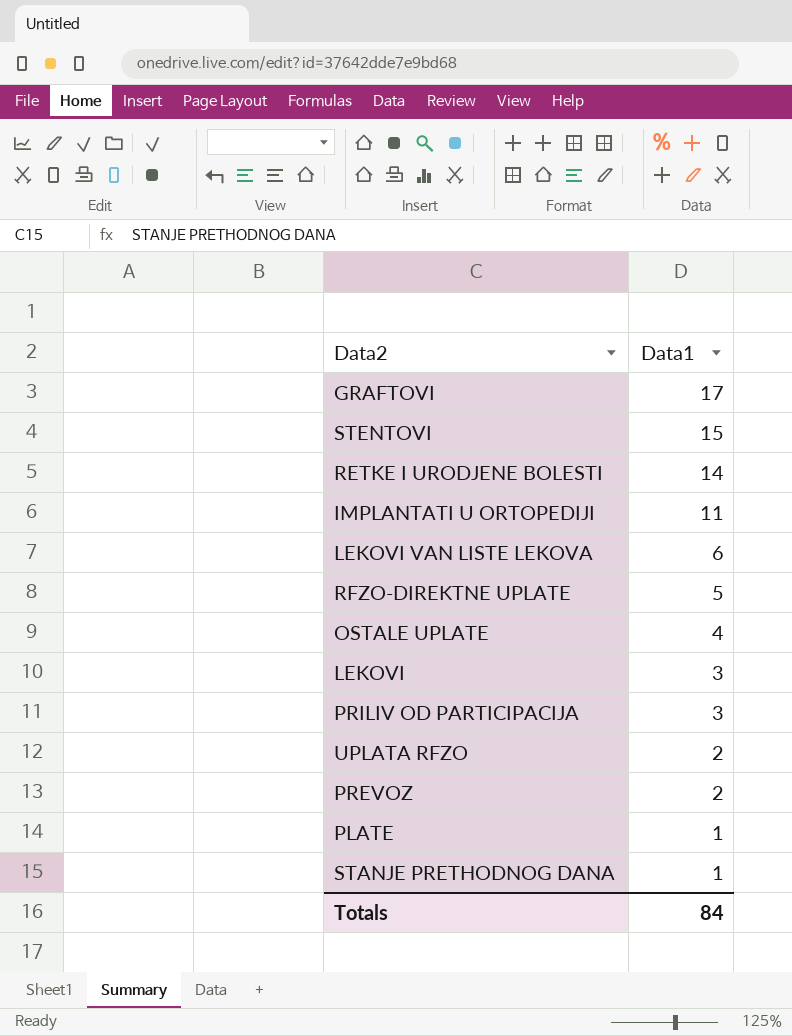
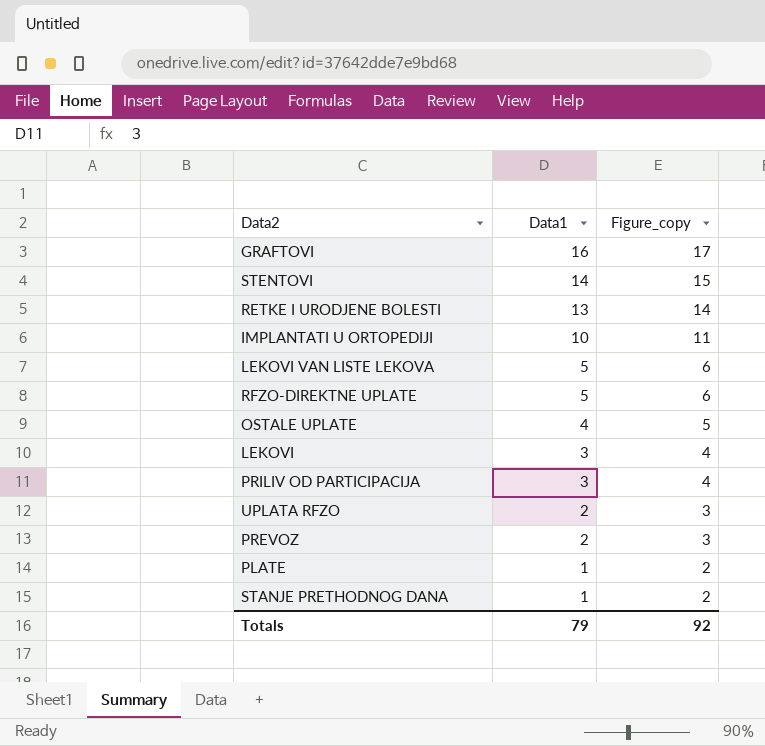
column Figure_copy | formula: none -> [Data1] + 1
GRAFTOVI | Data1: 17 -> 16
STENTOVI | Data1: 15 -> 14
RETKE I URODJENE BOLESTI | Data1: 14 -> 13
IMPLANTATI U ORTOPEDIJI | Data1: 11 -> 10
LEKOVI VAN LISTE LEKOVA | Data1: 6 -> 5
Totals | Data1: 84 -> 79

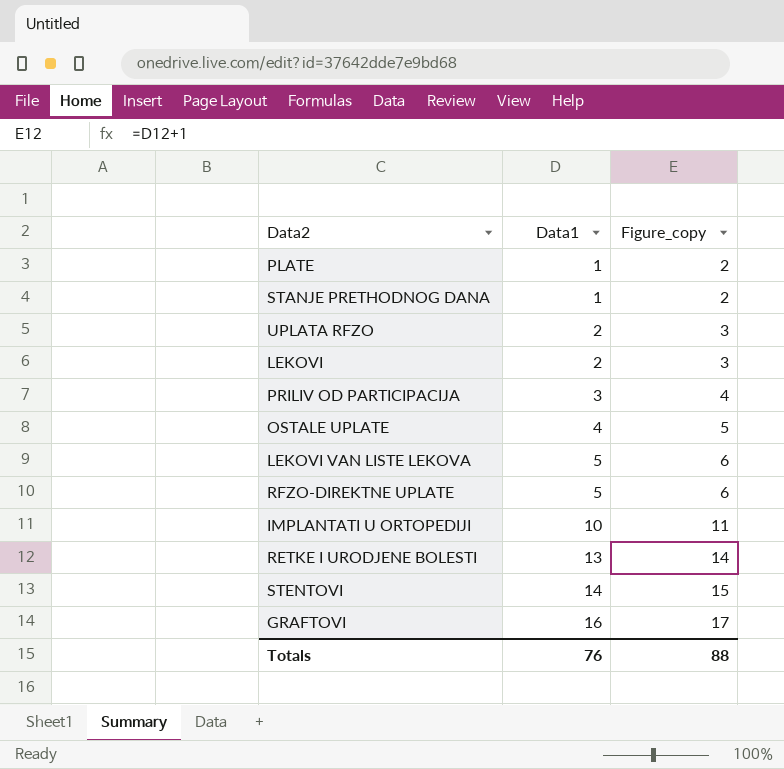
row order: Data1 descending -> Data1 ascending
row PREVOZ: 2 | 3 -> none
LEKOVI | Data1: 3 -> 2
LEKOVI | Figure_copy: 4 -> 3
Totals | Data1: 79 -> 76
Totals | Figure_copy: 92 -> 88

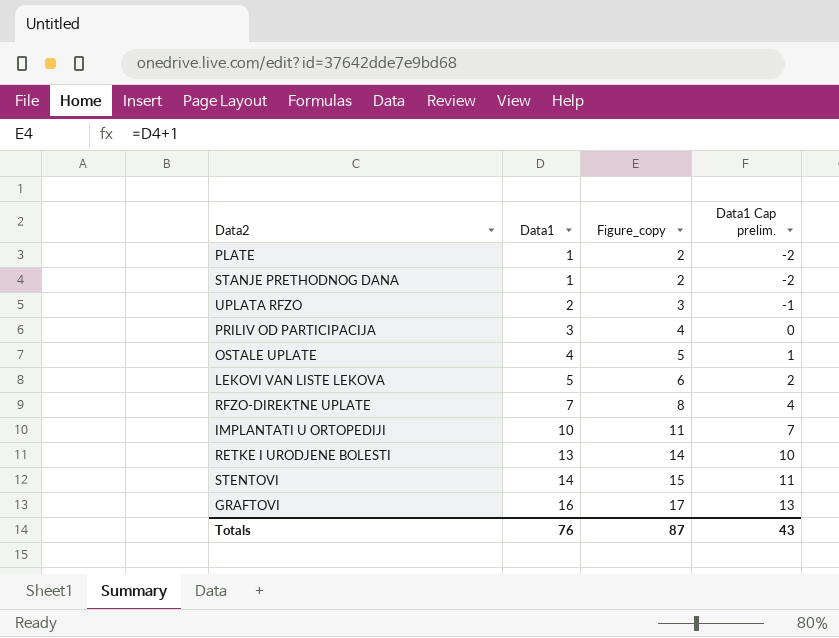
column Data1 Cap prelim. | formula: none -> [Data1] - 3
row LEKOVI: 2 | 3 -> none
RFZO-DIREKTNE UPLATE | Data1: 5 -> 7
RFZO-DIREKTNE UPLATE | Figure_copy: 6 -> 8
Totals | Figure_copy: 88 -> 87

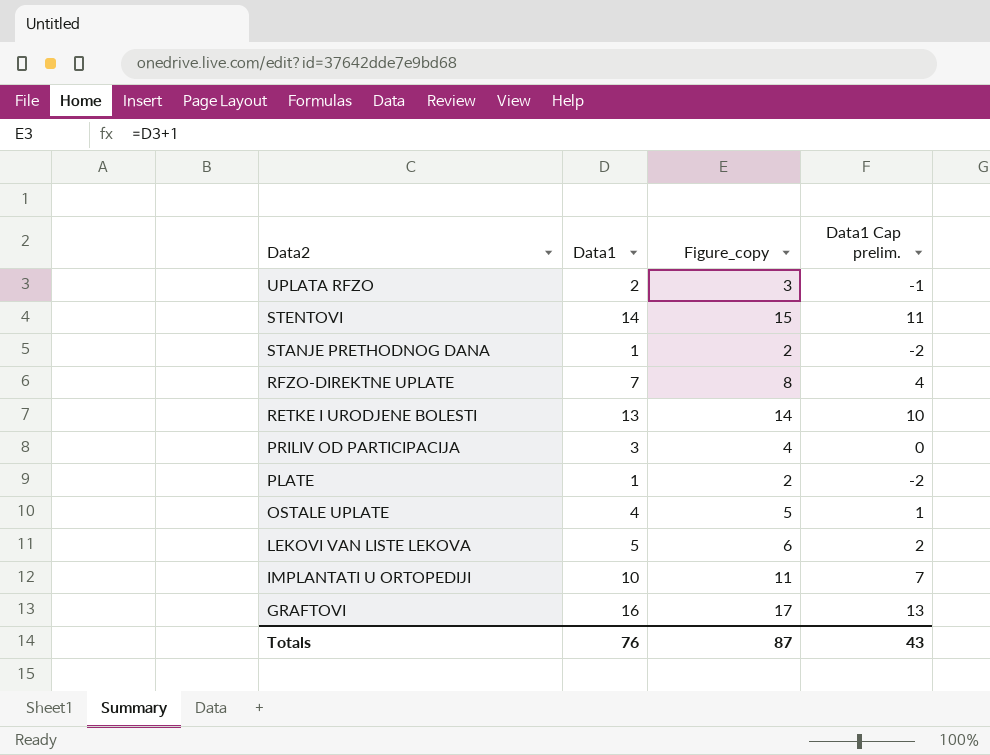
row order: Data1 ascending -> Data2 descending

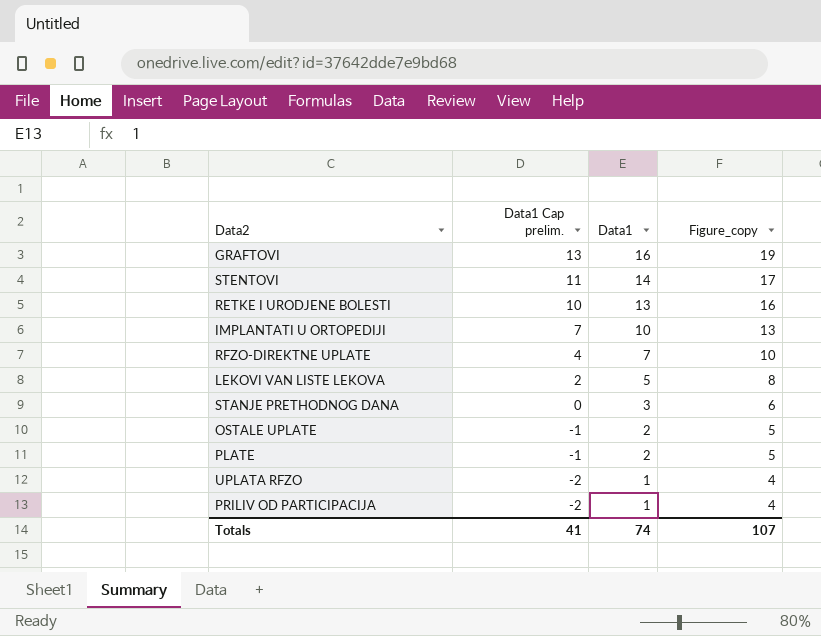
row order: Data2 descending -> Data1 Cap prelim. descending
column Data1 Cap prelim. | position: 4 -> 2
column Figure_copy | formula: [Data1] + 1 -> [Data1] + 3
STANJE PRETHODNOG DANA | Data1 Cap prelim.: -2 -> 0
STANJE PRETHODNOG DANA | Data1: 1 -> 3
OSTALE UPLATE | Data1 Cap prelim.: 1 -> -1
OSTALE UPLATE | Data1: 4 -> 2
PLATE | Data1 Cap prelim.: -2 -> -1
PLATE | Data1: 1 -> 2
UPLATA RFZO | Data1 Cap prelim.: -1 -> -2
UPLATA RFZO | Data1: 2 -> 1
PRILIV OD PARTICIPACIJA | Data1 Cap prelim.: 0 -> -2
PRILIV OD PARTICIPACIJA | Data1: 3 -> 1
Totals | Data1 Cap prelim.: 43 -> 41
Totals | Data1: 76 -> 74
Totals | Figure_copy: 87 -> 107

